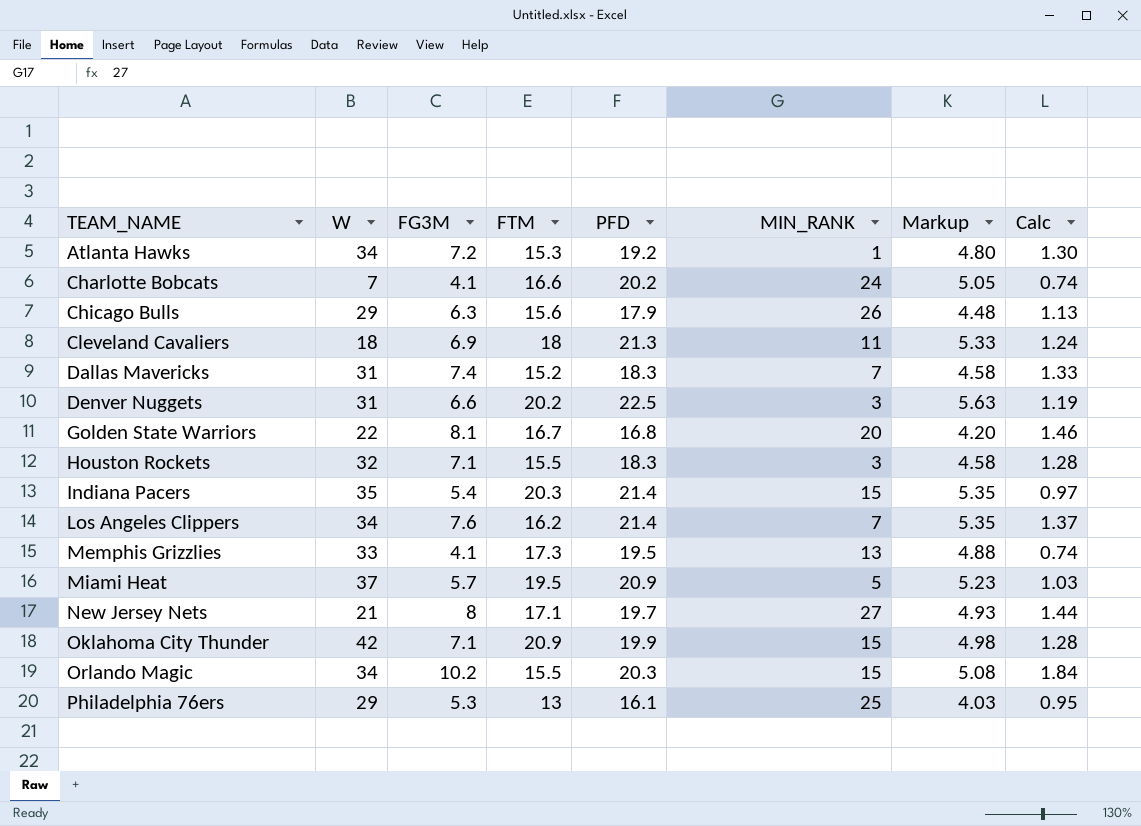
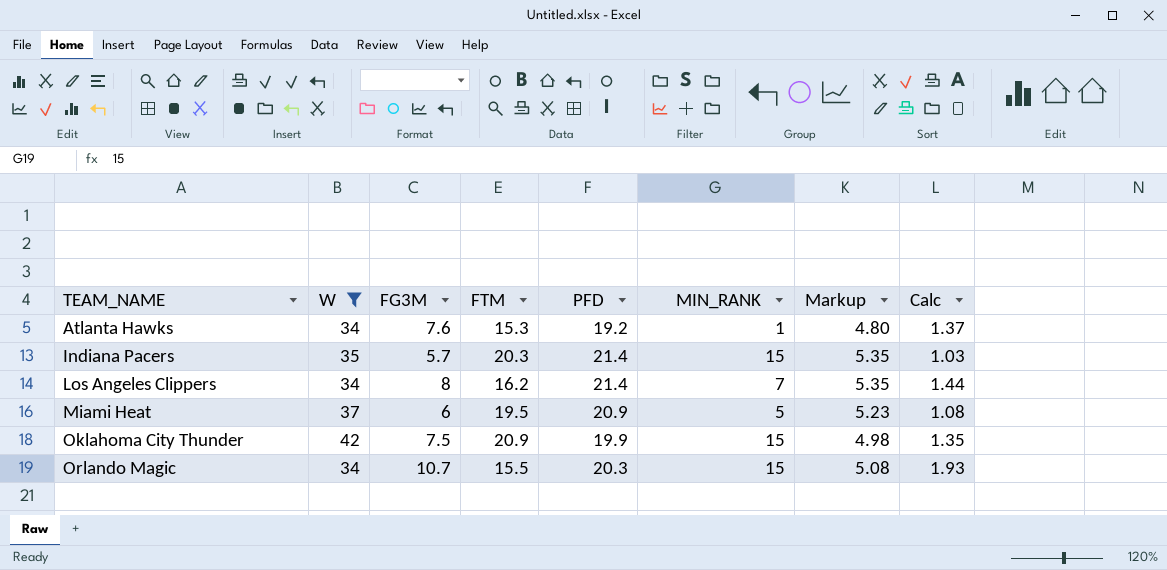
filter: none -> W >= 34
Atlanta Hawks | FG3M: 7.2 -> 7.6
Atlanta Hawks | Calc: 1.30 -> 1.37
Indiana Pacers | FG3M: 5.4 -> 5.7
Indiana Pacers | Calc: 0.97 -> 1.03
Los Angeles Clippers | FG3M: 7.6 -> 8
Los Angeles Clippers | Calc: 1.37 -> 1.44
Miami Heat | FG3M: 5.7 -> 6
Miami Heat | Calc: 1.03 -> 1.08
Oklahoma City Thunder | FG3M: 7.1 -> 7.5
Oklahoma City Thunder | Calc: 1.28 -> 1.35
Orlando Magic | FG3M: 10.2 -> 10.7
Orlando Magic | Calc: 1.84 -> 1.93

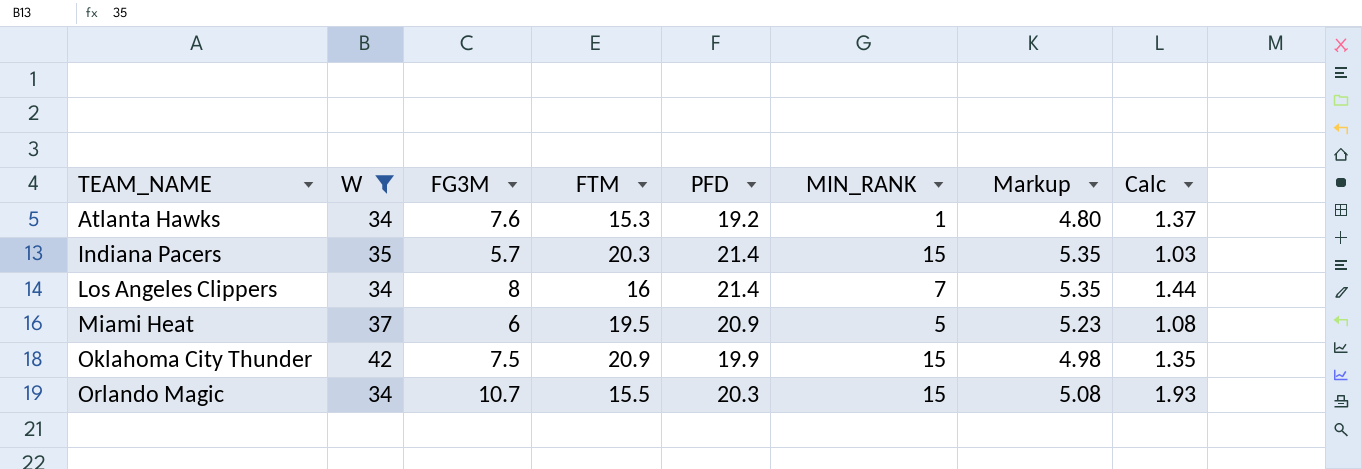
Los Angeles Clippers | FTM: 16.2 -> 16

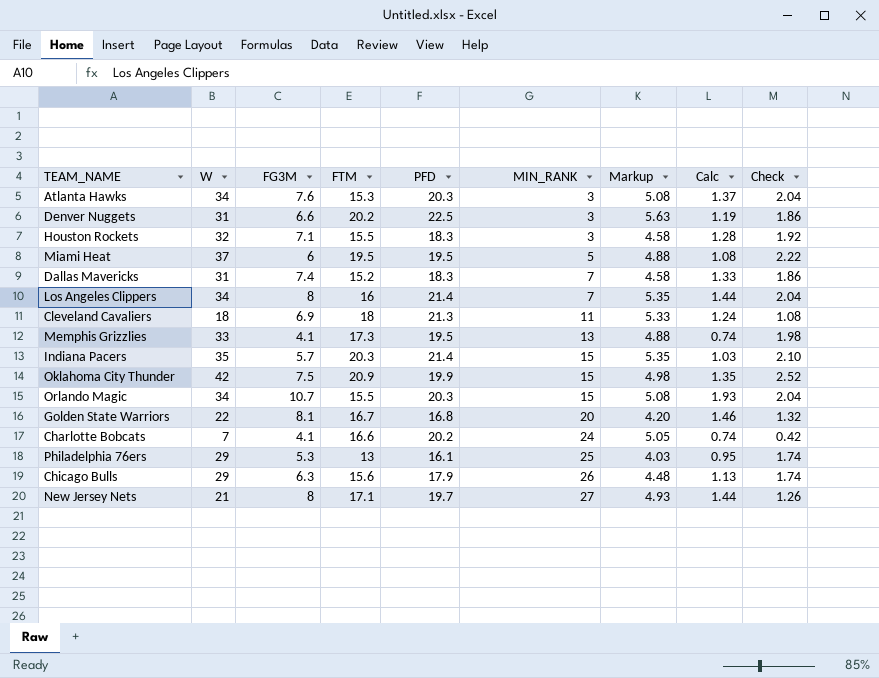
filter: W >= 34 -> none
row order: TEAM_NAME ascending -> MIN_RANK ascending
column Check | formula: none -> [W] * 0.06
Atlanta Hawks | PFD: 19.2 -> 20.3
Atlanta Hawks | MIN_RANK: 1 -> 3
Atlanta Hawks | Markup: 4.80 -> 5.08
Miami Heat | PFD: 20.9 -> 19.5
Miami Heat | Markup: 5.23 -> 4.88

